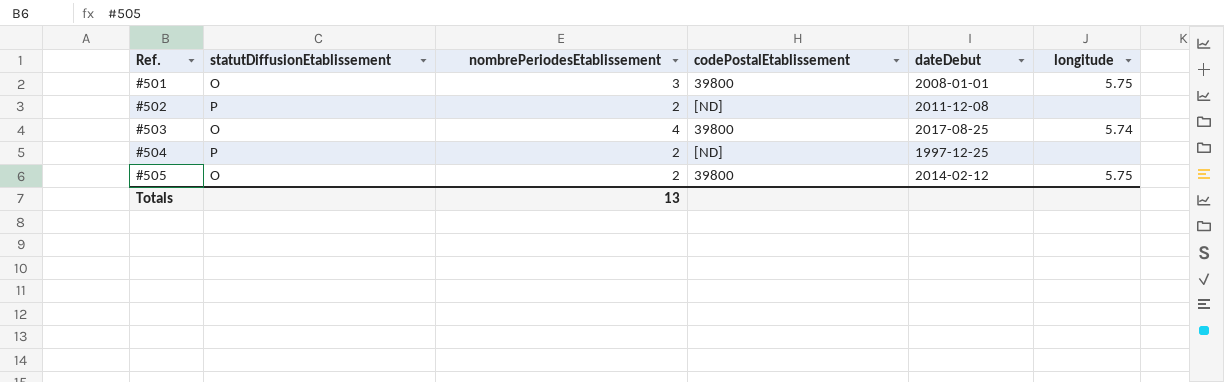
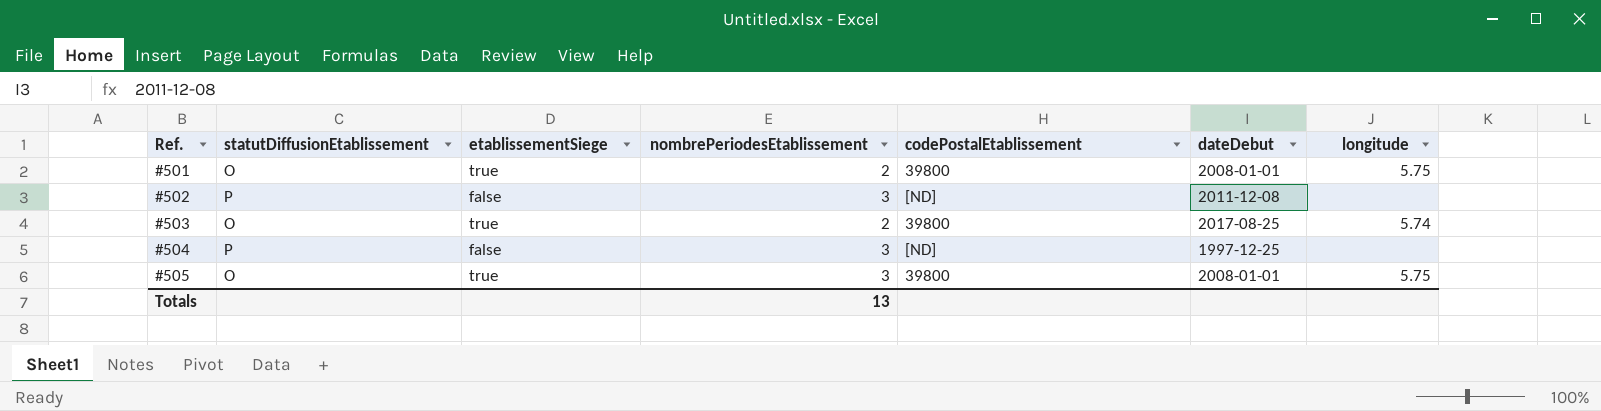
column etablissementSiege | position: none -> 3
#501 | nombrePeriodesEtablissement: 3 -> 2
#502 | nombrePeriodesEtablissement: 2 -> 3
#503 | nombrePeriodesEtablissement: 4 -> 2
#504 | nombrePeriodesEtablissement: 2 -> 3
#505 | nombrePeriodesEtablissement: 2 -> 3
#505 | dateDebut: 2014-02-12 -> 2008-01-01

